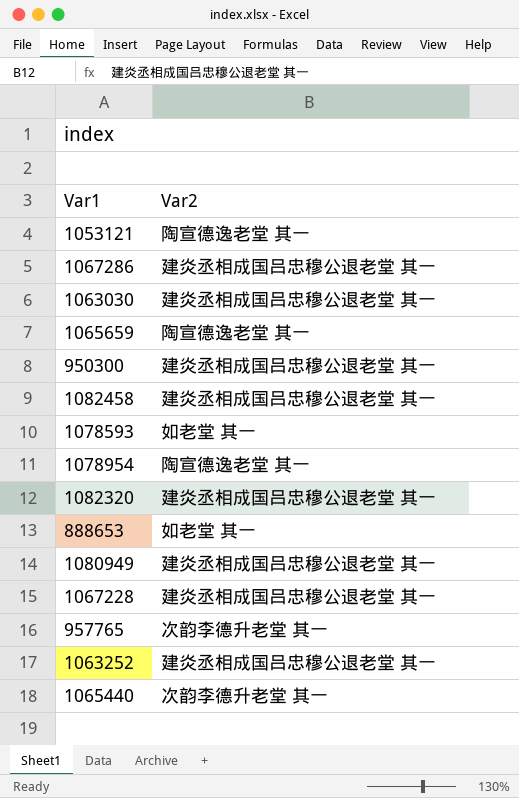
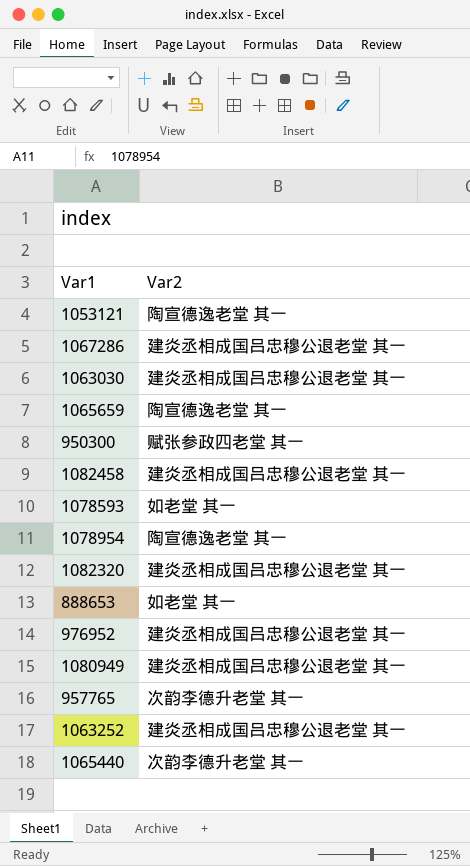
row 1067228: 建炎丞相成国吕忠穆公退老堂 其一 -> none
950300 | Var2: 建炎丞相成国吕忠穆公退老堂 其一 -> 赋张参政四老堂 其一
row 976952: none -> 建炎丞相成国吕忠穆公退老堂 其一

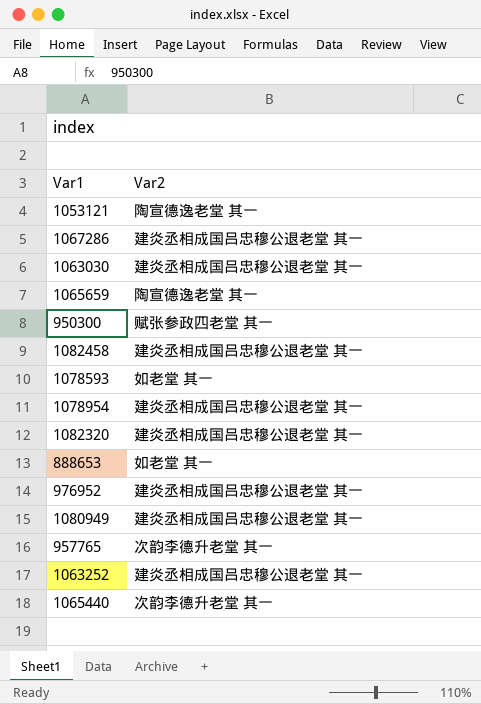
1078954 | Var2: 陶宣德逸老堂 其一 -> 建炎丞相成国吕忠穆公退老堂 其一

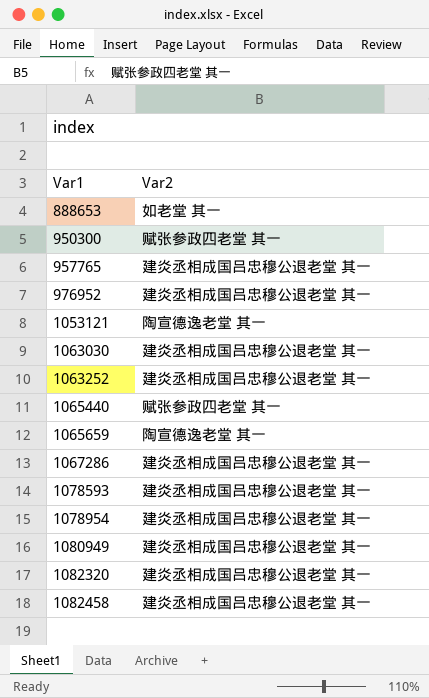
row order: none -> Var1 ascending
957765 | Var2: 次韵李德升老堂 其一 -> 建炎丞相成国吕忠穆公退老堂 其一
1065440 | Var2: 次韵李德升老堂 其一 -> 赋张参政四老堂 其一
1078593 | Var2: 如老堂 其一 -> 建炎丞相成国吕忠穆公退老堂 其一

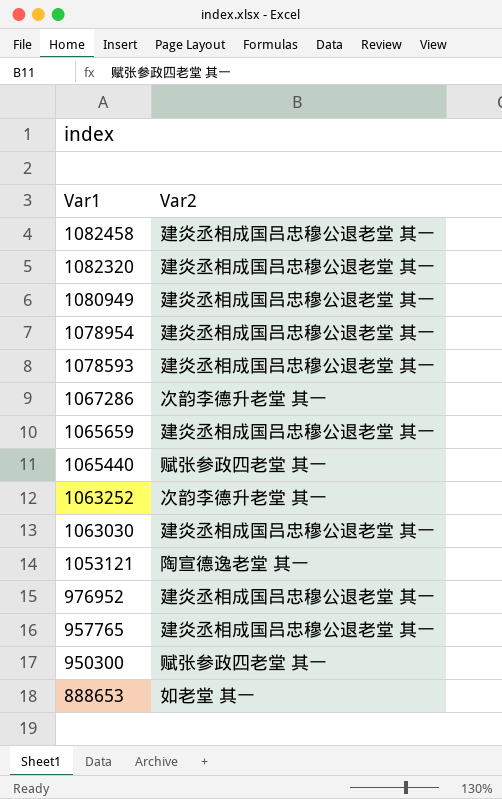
row order: Var1 ascending -> Var1 descending
1067286 | Var2: 建炎丞相成国吕忠穆公退老堂 其一 -> 次韵李德升老堂 其一
1065659 | Var2: 陶宣德逸老堂 其一 -> 建炎丞相成国吕忠穆公退老堂 其一
1063252 | Var2: 建炎丞相成国吕忠穆公退老堂 其一 -> 次韵李德升老堂 其一

